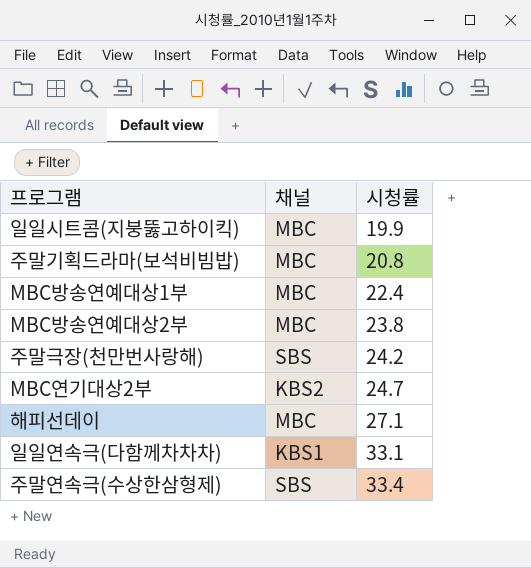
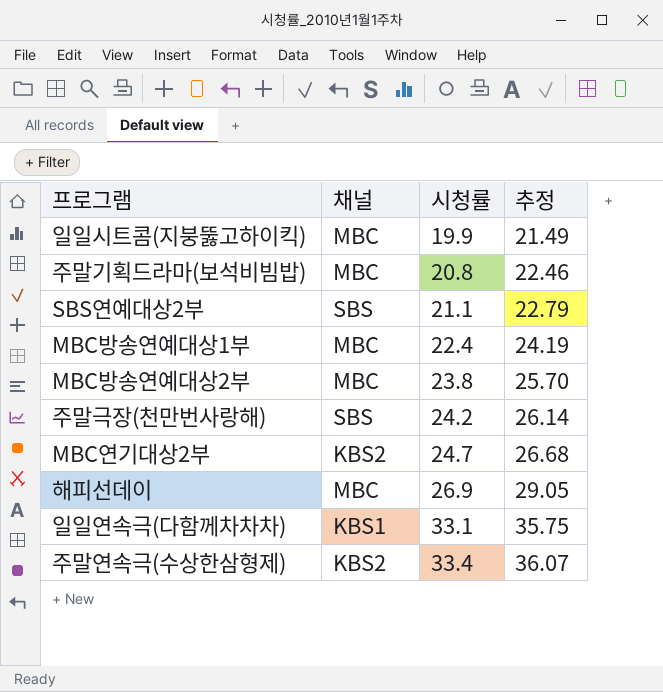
column 추정 | formula: none -> [시청률] * 1.08
row SBS연예대상2부: none -> SBS | 21.1 | 22.79
해피선데이 | 시청률: 27.1 -> 26.9
주말연속극(수상한삼형제) | 채널: SBS -> KBS2

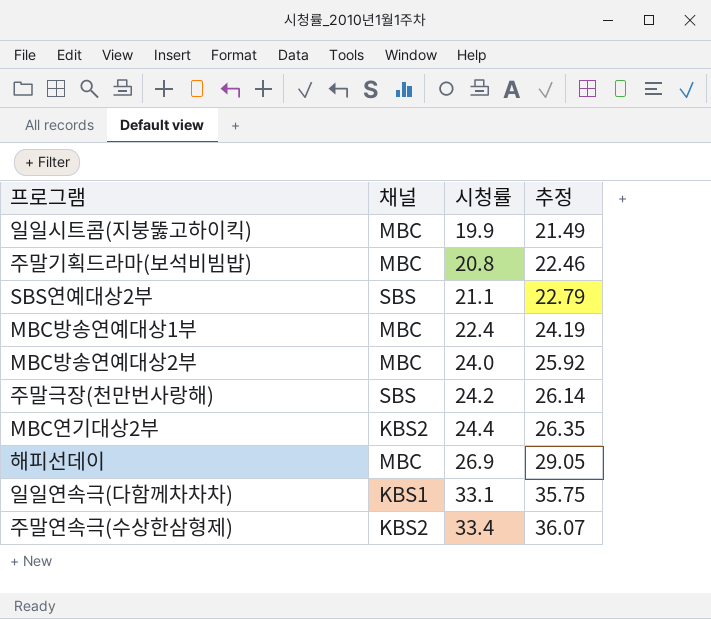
MBC방송연예대상2부 | 시청률: 23.8 -> 24.0
MBC방송연예대상2부 | 추정: 25.70 -> 25.92
MBC연기대상2부 | 시청률: 24.7 -> 24.4
MBC연기대상2부 | 추정: 26.68 -> 26.35

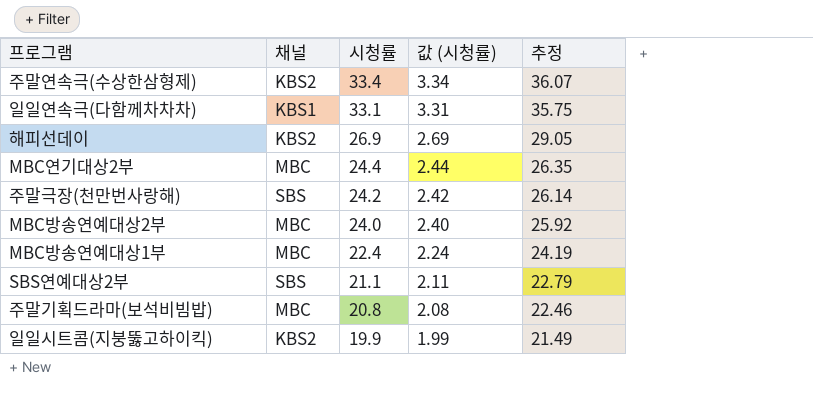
row order: 시청률 ascending -> 시청률 descending
column 값 (시청률) | formula: none -> [시청률] * 0.1
해피선데이 | 채널: MBC -> KBS2
MBC연기대상2부 | 채널: KBS2 -> MBC
일일시트콤(지붕뚫고하이킥) | 채널: MBC -> KBS2

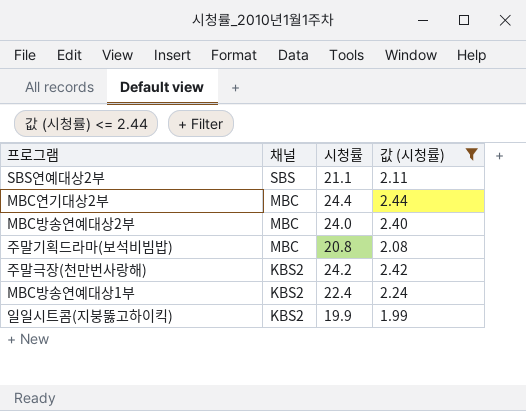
filter: none -> 값 (시청률) <= 2.44
row order: 시청률 descending -> 채널 descending
column 추정 | formula: [시청률] * 1.08 -> none
주말극장(천만번사랑해) | 채널: SBS -> KBS2
MBC방송연예대상1부 | 채널: MBC -> KBS2

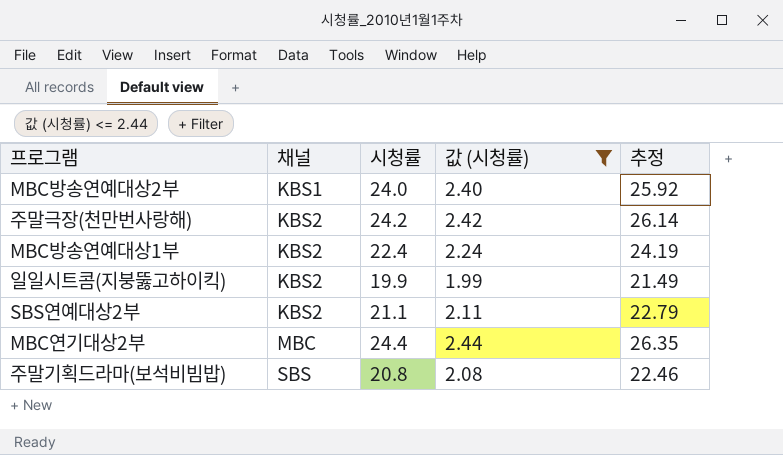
row order: 채널 descending -> 채널 ascending
column 추정 | formula: none -> [시청률] * 1.08
MBC방송연예대상2부 | 채널: MBC -> KBS1
SBS연예대상2부 | 채널: SBS -> KBS2
주말기획드라마(보석비빔밥) | 채널: MBC -> SBS

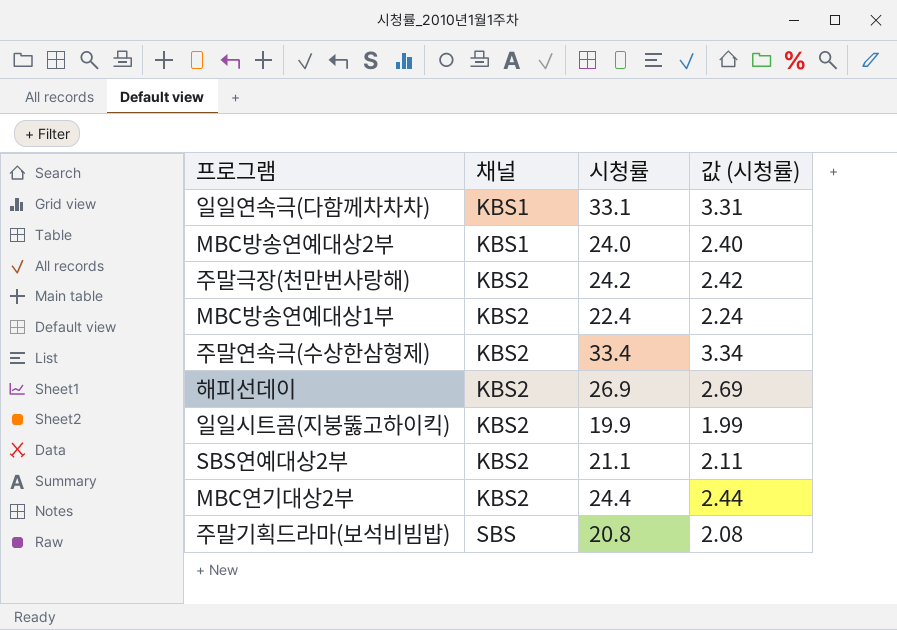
filter: 값 (시청률) <= 2.44 -> none
column 추정 | formula: [시청률] * 1.08 -> none
MBC연기대상2부 | 채널: MBC -> KBS2

